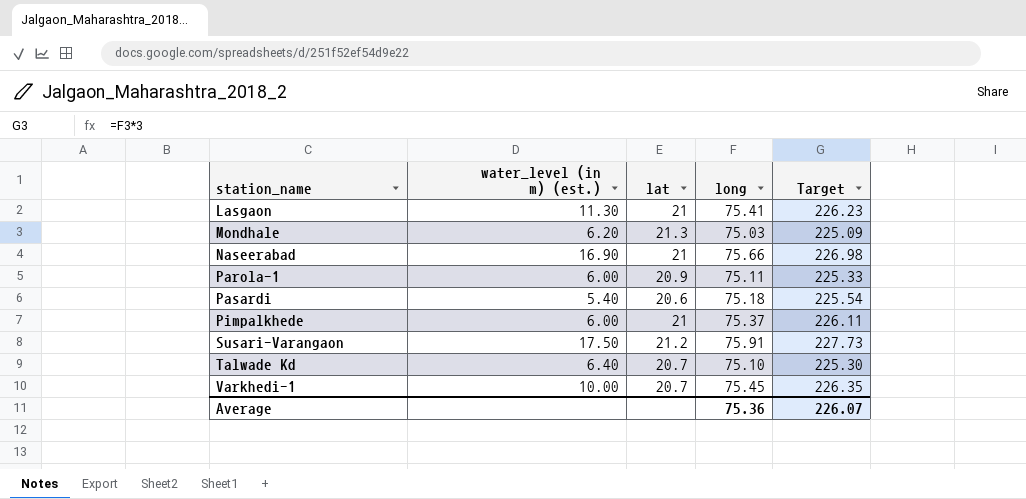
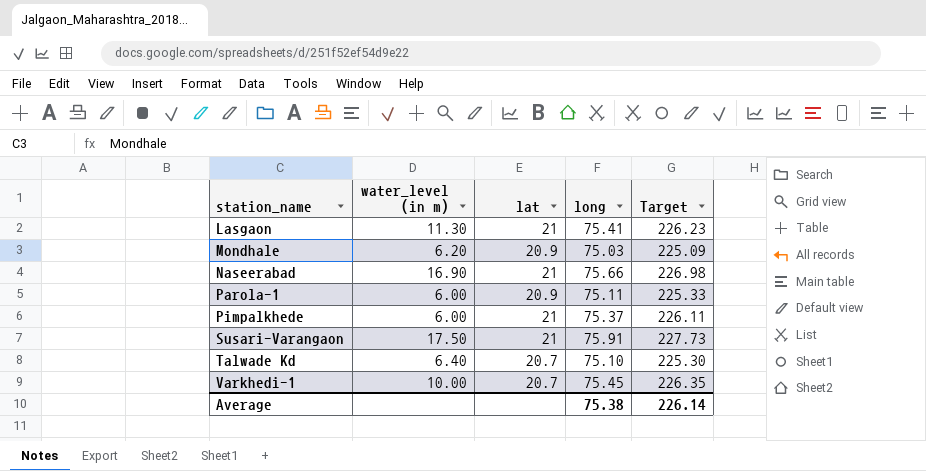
column name: water_level (in m) (est.) -> water_level (in m)
row Pasardi: 5.40 | 20.6 | 75.18 | 225.54 -> none
Mondhale | lat: 21.3 -> 20.9
Susari-Varangaon | lat: 21.2 -> 21
Average | long: 75.36 -> 75.38
Average | Target: 226.07 -> 226.14

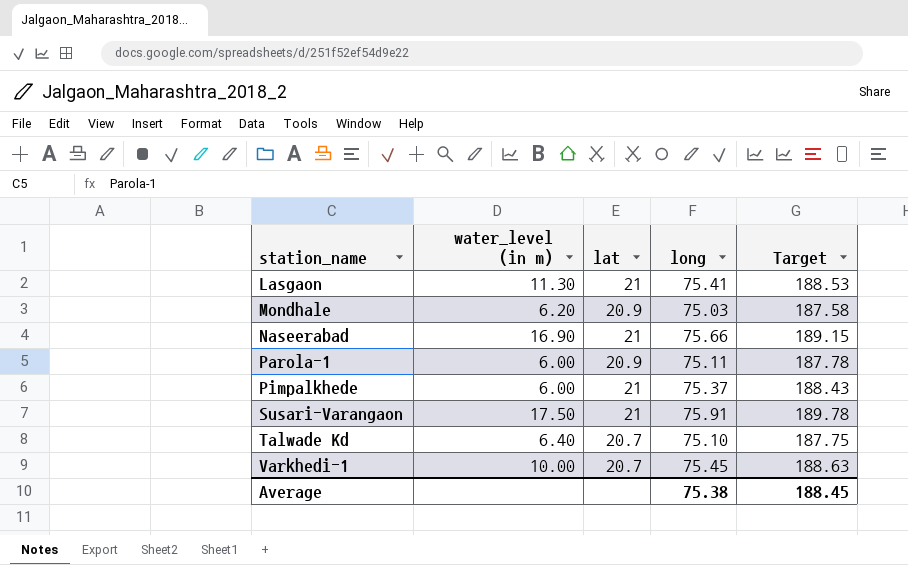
column Target | formula: [long] * 3 -> [long] * 2.5
Average | Target: 226.14 -> 188.45

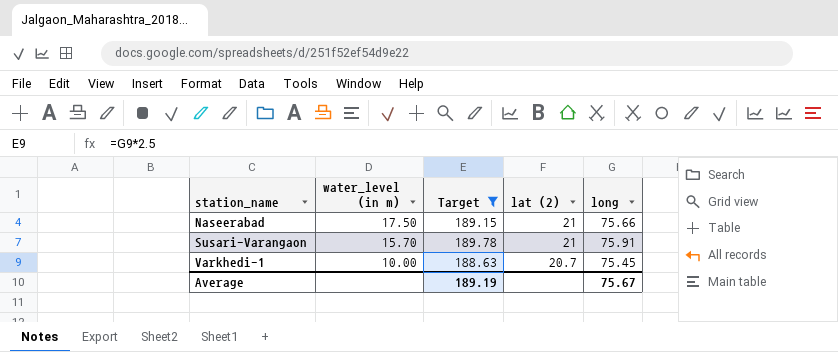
filter: none -> Target >= 188.63
column Target | position: 5 -> 3
column name: lat -> lat (2)
Naseerabad | water_level (in m): 16.90 -> 17.50
Susari-Varangaon | water_level (in m): 17.50 -> 15.70
Average | Target: 188.45 -> 189.19
Average | long: 75.38 -> 75.67

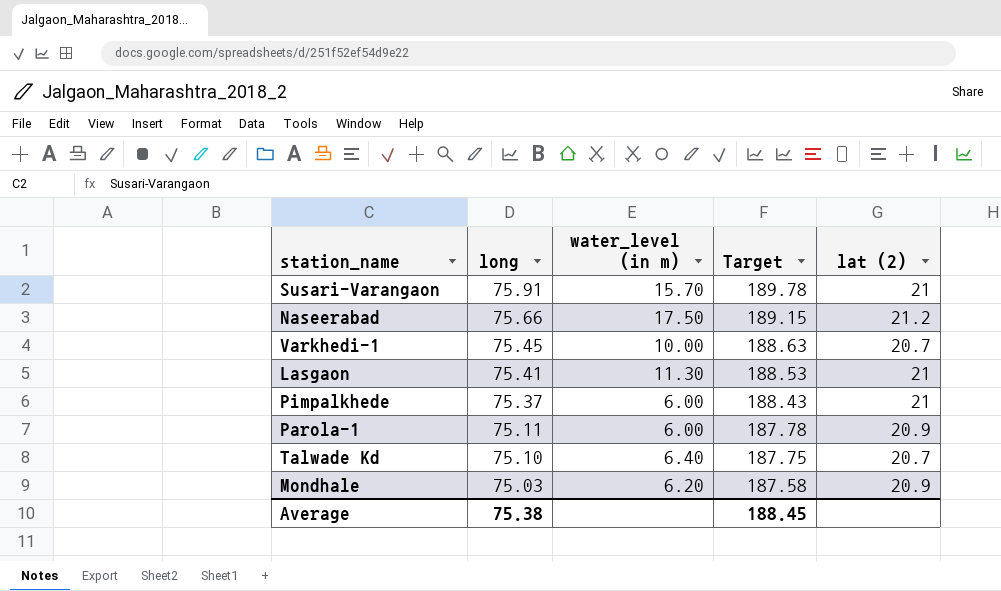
filter: Target >= 188.63 -> none
row order: station_name ascending -> long descending
column long | position: 5 -> 2
Naseerabad | lat (2): 21 -> 21.2
Average | long: 75.67 -> 75.38
Average | Target: 189.19 -> 188.45

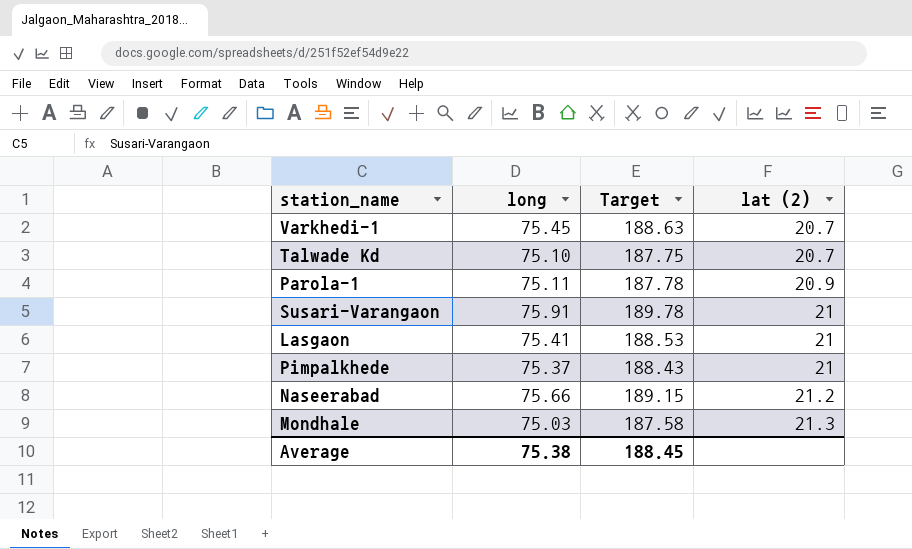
row order: long descending -> lat (2) ascending
column water_level (in m) | position: 3 -> none
Mondhale | lat (2): 20.9 -> 21.3

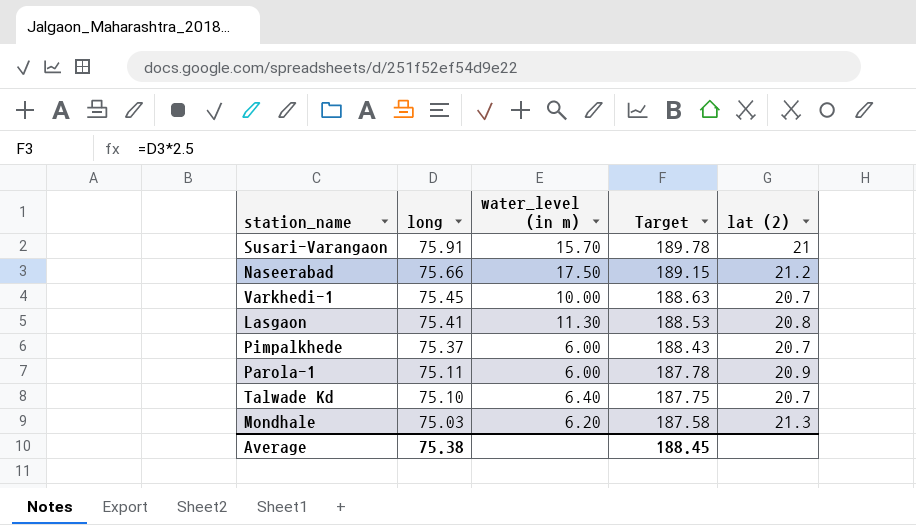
row order: lat (2) ascending -> long descending
column water_level (in m) | position: none -> 3
Lasgaon | lat (2): 21 -> 20.8
Pimpalkhede | lat (2): 21 -> 20.7

